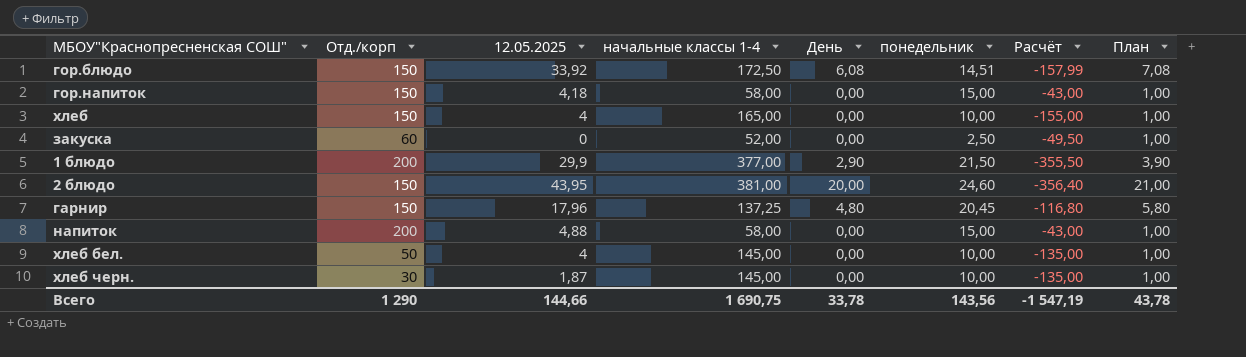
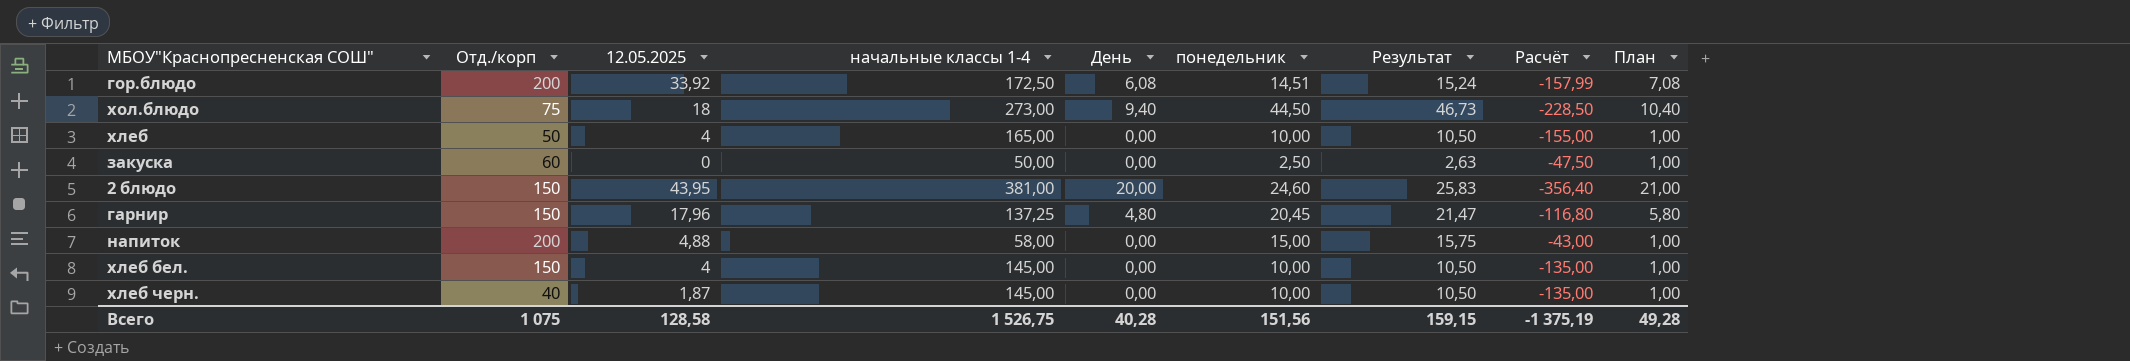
column Результат | formula: none -> [понедельник] * 1,05
row гор.напиток: 150 | 4,18 | 58,00 | 0,00 | 15,00 | -43,00 | 1,00 -> none
row 1 блюдо: 200 | 29,9 | 377,00 | 2,90 | 21,50 | -355,50 | 3,90 -> none
гор.блюдо | Отд./корп: 150 -> 200
row хол.блюдо: none -> 75 | 18 | 273,00 | 9,40 | 44,50 | 46,73 | -228,50 | 10,40
хлеб | Отд./корп: 150 -> 50
закуска | начальные классы 1-4: 52,00 -> 50,00
закуска | Расчёт: -49,50 -> -47,50
хлеб бел. | Отд./корп: 50 -> 150
хлеб черн. | Отд./корп: 30 -> 40
Всего | Отд./корп: 1 290 -> 1 075
Всего | 12.05.2025: 144,66 -> 128,58
Всего | начальные классы 1-4: 1 690,75 -> 1 526,75
Всего | День: 33,78 -> 40,28
Всего | понедельник: 143,56 -> 151,56
Всего | Расчёт: -1 547,19 -> -1 375,19
Всего | План: 43,78 -> 49,28

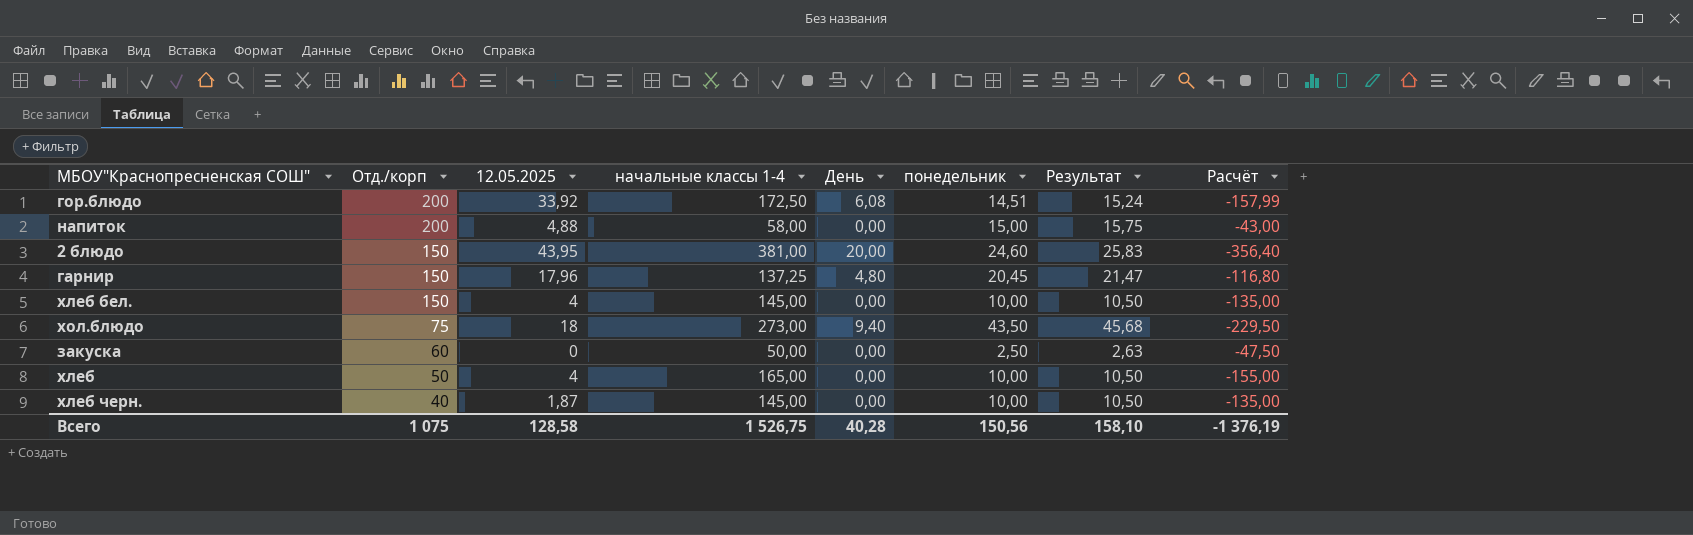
row order: none -> Отд./корп descending
column План | formula: [День] + 1 -> none
хол.блюдо | понедельник: 44,50 -> 43,50
хол.блюдо | Результат: 46,73 -> 45,68
хол.блюдо | Расчёт: -228,50 -> -229,50
Всего | понедельник: 151,56 -> 150,56
Всего | Результат: 159,15 -> 158,10
Всего | Расчёт: -1 375,19 -> -1 376,19

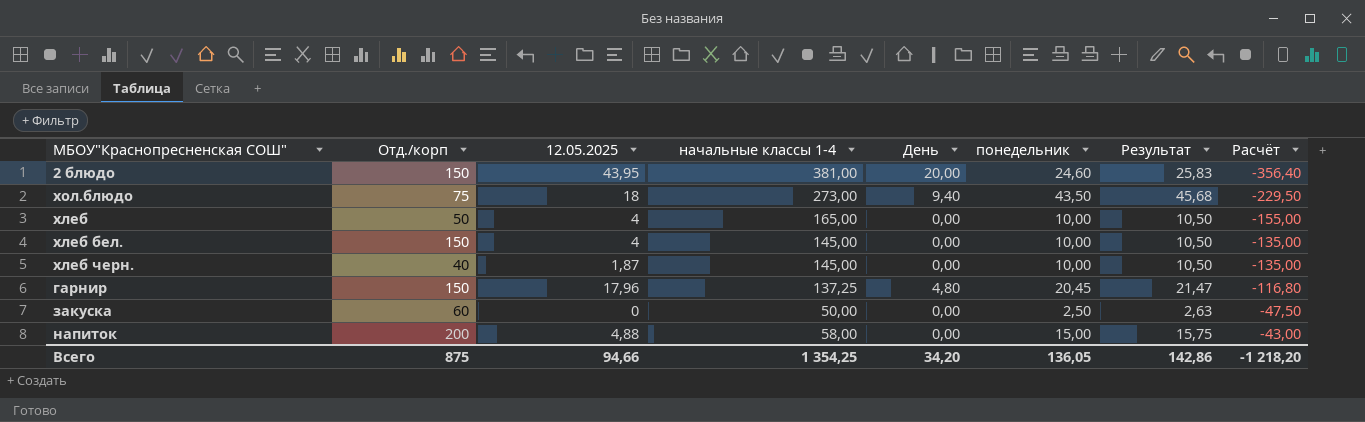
row order: Отд./корп descending -> Расчёт ascending
row гор.блюдо: 200 | 33,92 | 172,50 | 6,08 | 14,51 | 15,24 | -157,99 -> none
Всего | Отд./корп: 1 075 -> 875
Всего | 12.05.2025: 128,58 -> 94,66
Всего | начальные классы 1-4: 1 526,75 -> 1 354,25
Всего | День: 40,28 -> 34,20
Всего | понедельник: 150,56 -> 136,05
Всего | Результат: 158,10 -> 142,86
Всего | Расчёт: -1 376,19 -> -1 218,20

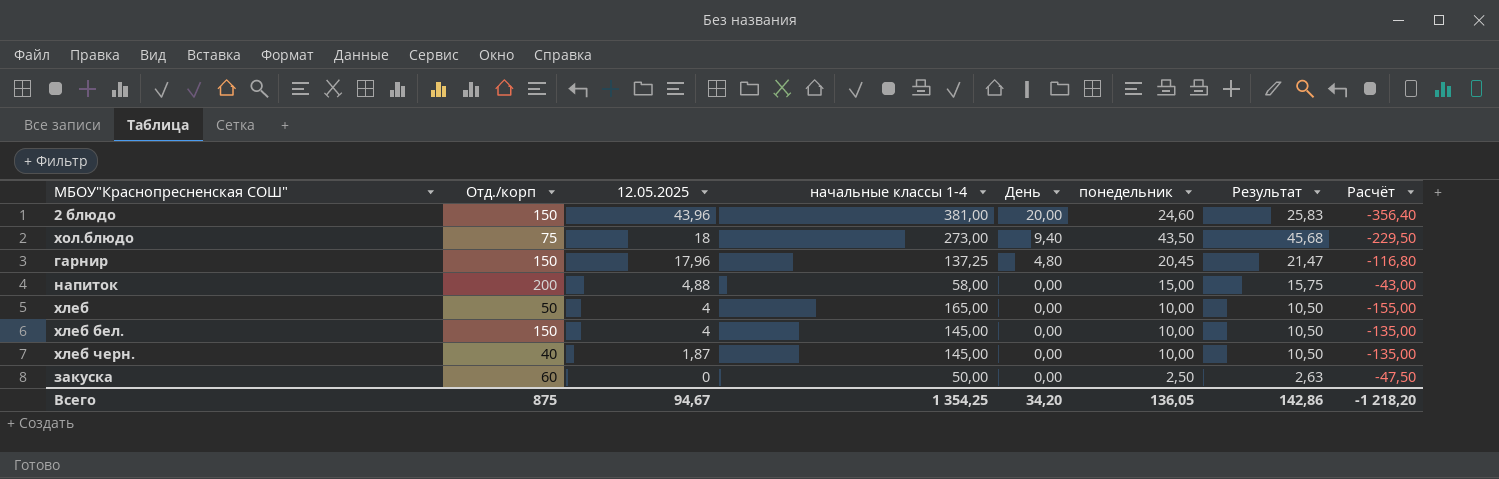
row order: Расчёт ascending -> 12.05.2025 descending
2 блюдо | 12.05.2025: 43,95 -> 43,96
Всего | 12.05.2025: 94,66 -> 94,67

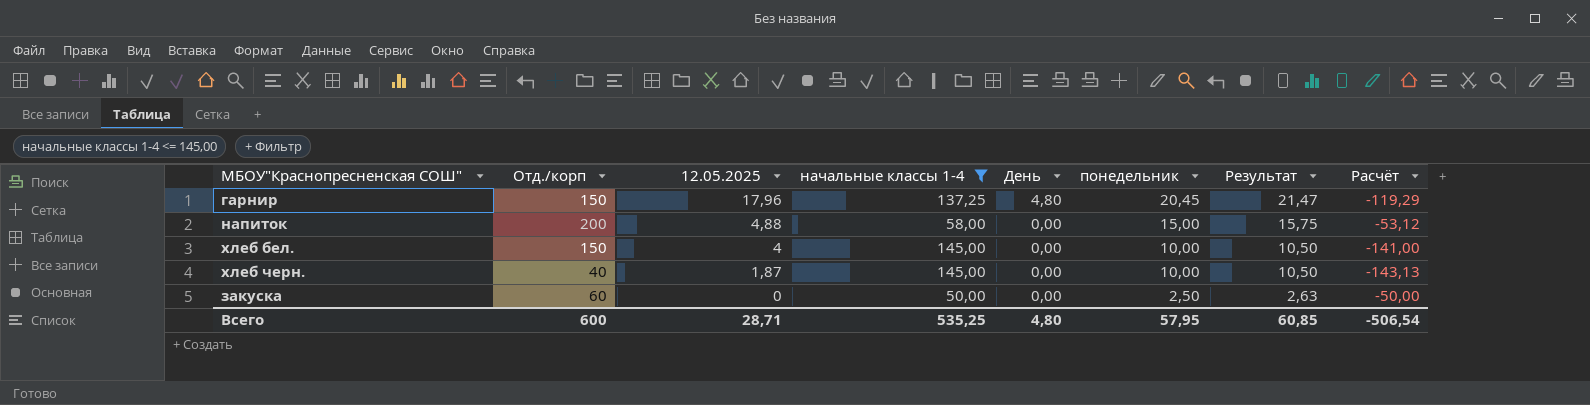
filter: none -> начальные классы 1-4 <= 145,00
column Расчёт | formula: [понедельник] - [начальные классы 1-4] -> [12.05.2025] - [начальные классы 1-4]
Всего | Отд./корп: 875 -> 600
Всего | 12.05.2025: 94,67 -> 28,71
Всего | начальные классы 1-4: 1 354,25 -> 535,25
Всего | День: 34,20 -> 4,80
Всего | понедельник: 136,05 -> 57,95
Всего | Результат: 142,86 -> 60,85
Всего | Расчёт: -1 218,20 -> -506,54

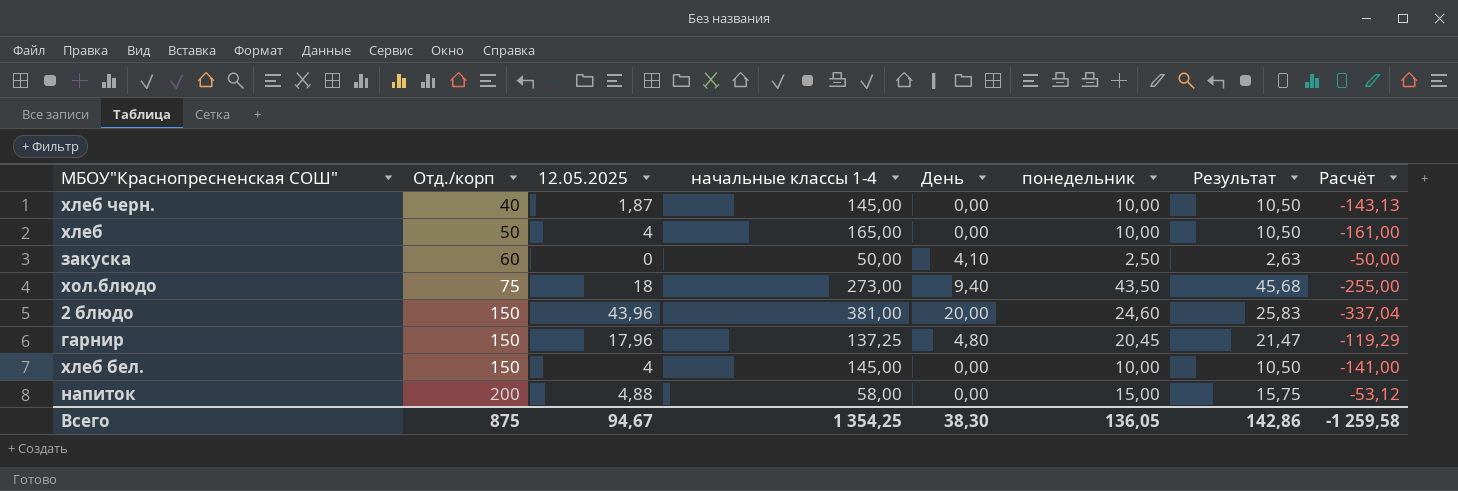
filter: начальные классы 1-4 <= 145,00 -> none
row order: 12.05.2025 descending -> Отд./корп ascending
закуска | День: 0,00 -> 4,10
Всего | Отд./корп: 600 -> 875
Всего | 12.05.2025: 28,71 -> 94,67
Всего | начальные классы 1-4: 535,25 -> 1 354,25
Всего | День: 4,80 -> 38,30
Всего | понедельник: 57,95 -> 136,05
Всего | Результат: 60,85 -> 142,86
Всего | Расчёт: -506,54 -> -1 259,58

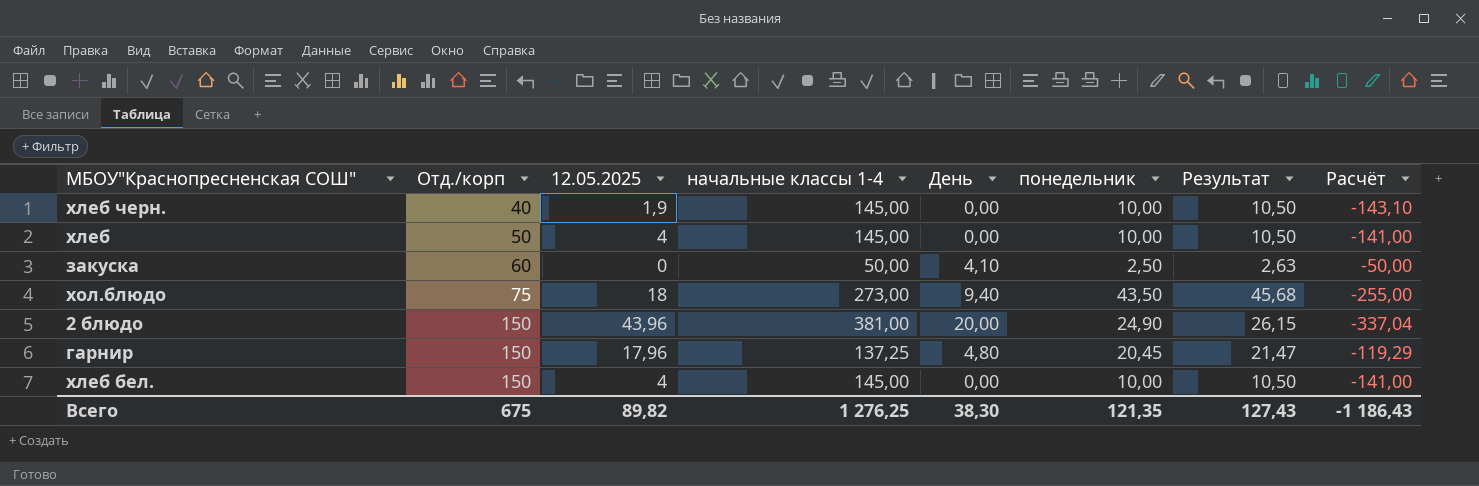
row напиток: 200 | 4,88 | 58,00 | 0,00 | 15,00 | 15,75 | -53,12 -> none
хлеб черн. | 12.05.2025: 1,87 -> 1,9
хлеб черн. | Расчёт: -143,13 -> -143,10
хлеб | начальные классы 1-4: 165,00 -> 145,00
хлеб | Расчёт: -161,00 -> -141,00
2 блюдо | понедельник: 24,60 -> 24,90
2 блюдо | Результат: 25,83 -> 26,15
Всего | Отд./корп: 875 -> 675
Всего | 12.05.2025: 94,67 -> 89,82
Всего | начальные классы 1-4: 1 354,25 -> 1 276,25
Всего | понедельник: 136,05 -> 121,35
Всего | Результат: 142,86 -> 127,43
Всего | Расчёт: -1 259,58 -> -1 186,43

